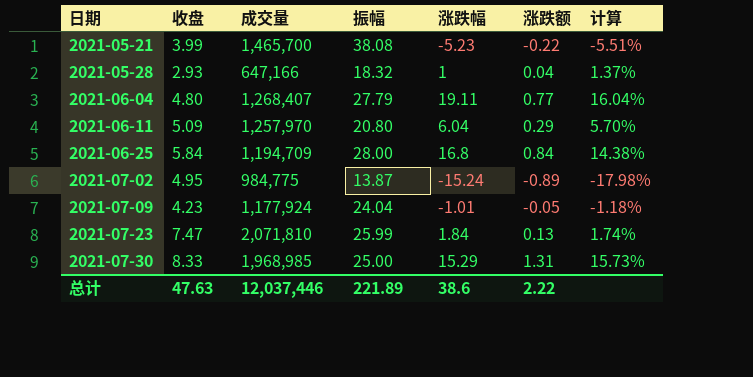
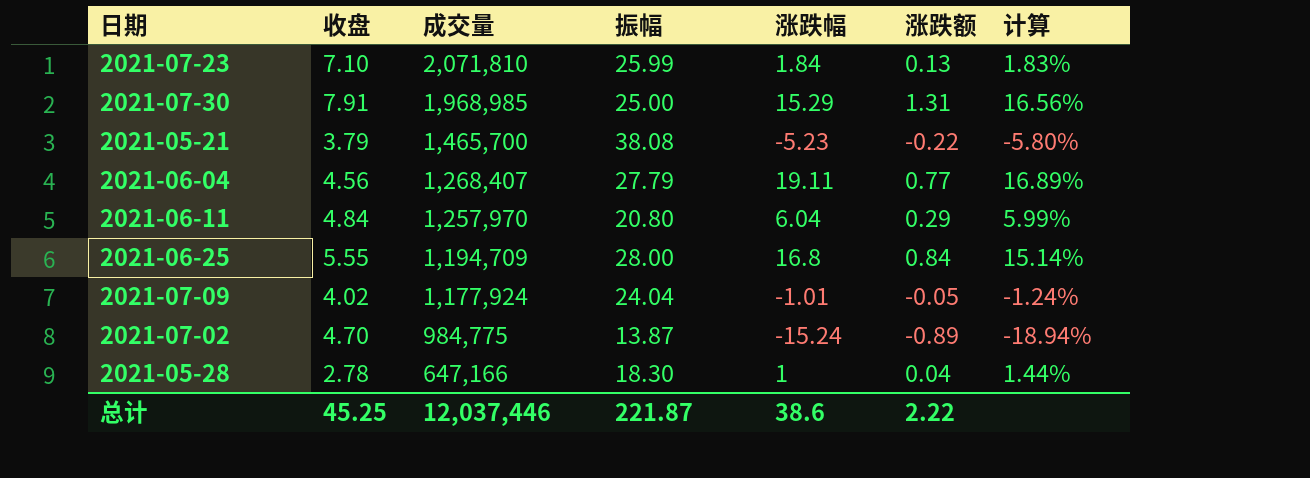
row order: 日期 ascending -> 成交量 descending
2021-07-23 | 收盘: 7.47 -> 7.10
2021-07-23 | 计算: 1.74% -> 1.83%
2021-07-30 | 收盘: 8.33 -> 7.91
2021-07-30 | 计算: 15.73% -> 16.56%
2021-05-21 | 收盘: 3.99 -> 3.79
2021-05-21 | 计算: -5.51% -> -5.80%
2021-06-04 | 收盘: 4.80 -> 4.56
2021-06-04 | 计算: 16.04% -> 16.89%
2021-06-11 | 收盘: 5.09 -> 4.84
2021-06-11 | 计算: 5.70% -> 5.99%
2021-06-25 | 收盘: 5.84 -> 5.55
2021-06-25 | 计算: 14.38% -> 15.14%
2021-07-09 | 收盘: 4.23 -> 4.02
2021-07-09 | 计算: -1.18% -> -1.24%
2021-07-02 | 收盘: 4.95 -> 4.70
2021-07-02 | 计算: -17.98% -> -18.94%
2021-05-28 | 收盘: 2.93 -> 2.78
2021-05-28 | 振幅: 18.32 -> 18.30
2021-05-28 | 计算: 1.37% -> 1.44%
总计 | 收盘: 47.63 -> 45.25
总计 | 振幅: 221.89 -> 221.87

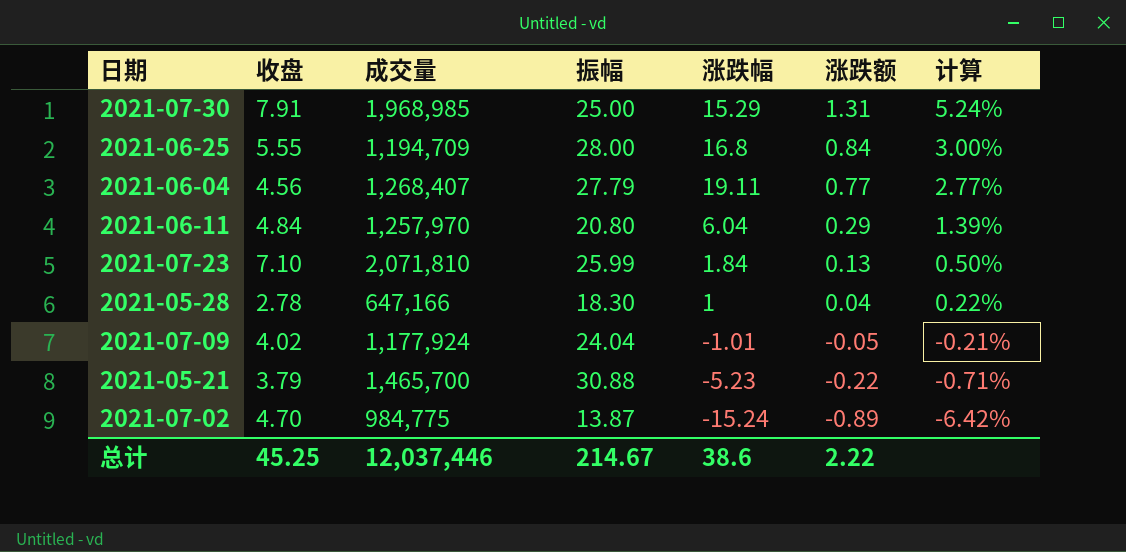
row order: 成交量 descending -> 涨跌额 descending
column 计算 | formula: [涨跌额] / [收盘] -> [涨跌额] / [振幅]
2021-05-21 | 振幅: 38.08 -> 30.88
总计 | 振幅: 221.87 -> 214.67

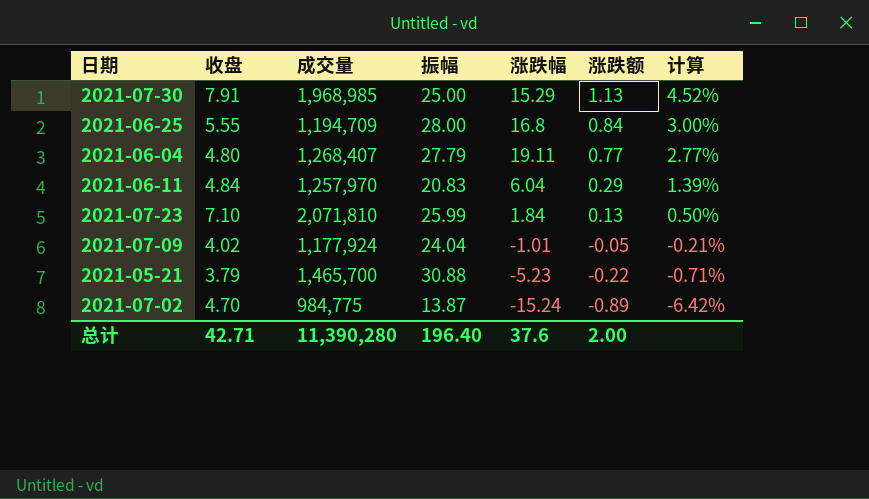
row 2021-05-28: 2.78 | 647,166 | 18.30 | 1 | 0.04 | 0.22% -> none
2021-07-30 | 涨跌额: 1.31 -> 1.13
2021-07-30 | 计算: 5.24% -> 4.52%
2021-06-04 | 收盘: 4.56 -> 4.80
2021-06-11 | 振幅: 20.80 -> 20.83
总计 | 收盘: 45.25 -> 42.71
总计 | 成交量: 12,037,446 -> 11,390,280
总计 | 振幅: 214.67 -> 196.40
总计 | 涨跌幅: 38.6 -> 37.6
总计 | 涨跌额: 2.22 -> 2.00

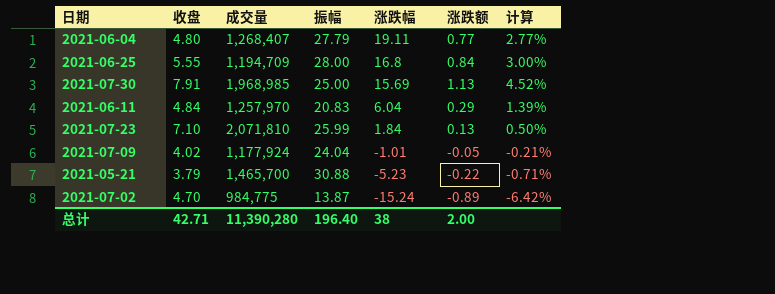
row order: 涨跌额 descending -> 涨跌幅 descending
2021-07-30 | 涨跌幅: 15.29 -> 15.69
总计 | 涨跌幅: 37.6 -> 38

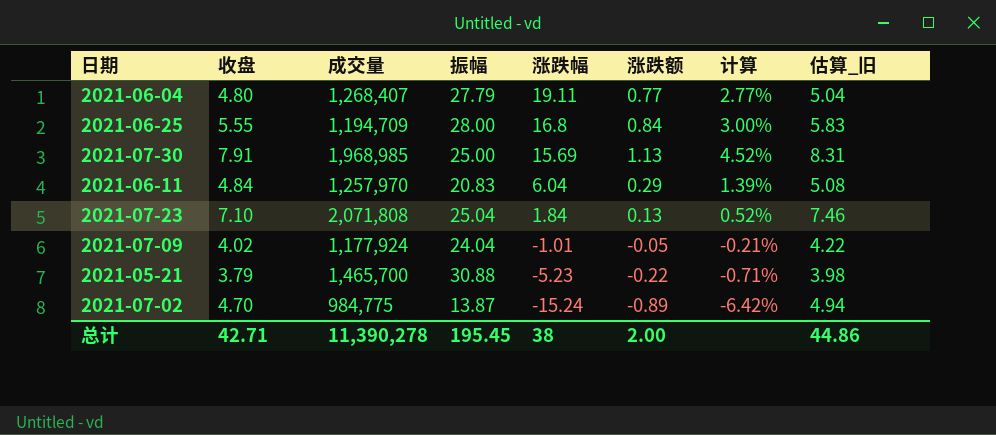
column 估算_旧 | formula: none -> [收盘] * 1.05
2021-07-23 | 成交量: 2,071,810 -> 2,071,808
2021-07-23 | 振幅: 25.99 -> 25.04
2021-07-23 | 计算: 0.50% -> 0.52%
总计 | 成交量: 11,390,280 -> 11,390,278
总计 | 振幅: 196.40 -> 195.45

